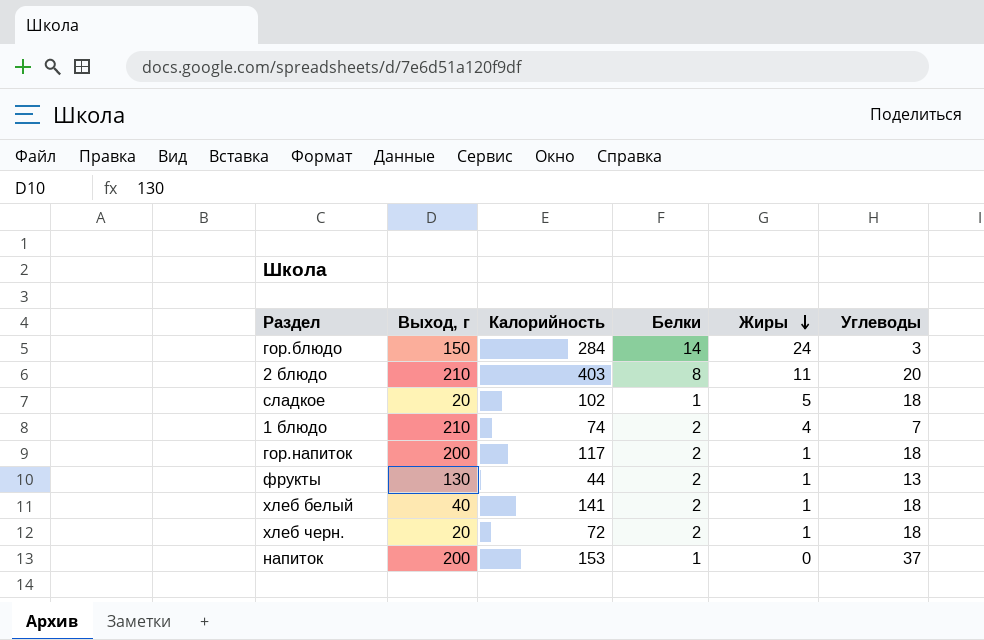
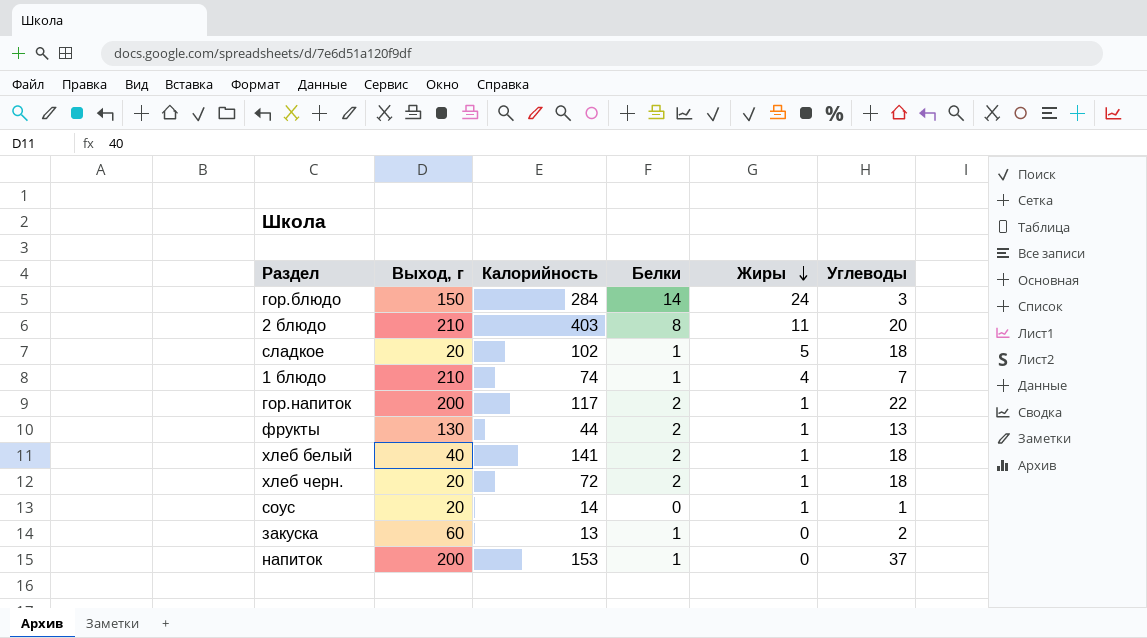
1 блюдо | Белки: 2 -> 1
гор.напиток | Углеводы: 18 -> 22
row соус: none -> 20 | 14 | 0 | 1 | 1
row закуска: none -> 60 | 13 | 1 | 0 | 2

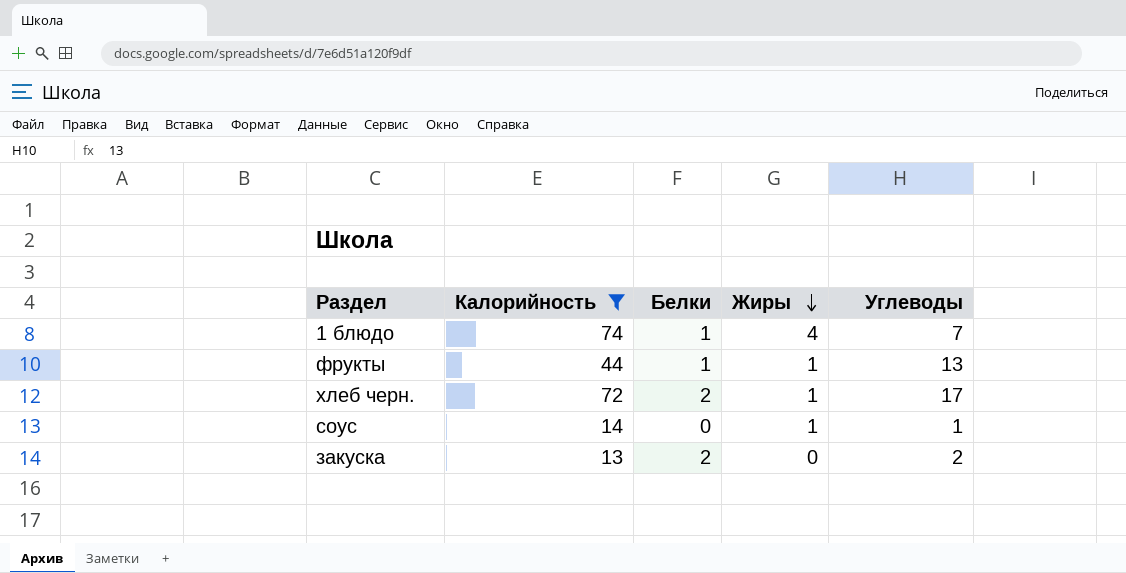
filter: none -> Калорийность <= 74
column Выход, г | position: 2 -> none
фрукты | Белки: 2 -> 1
хлеб черн. | Углеводы: 18 -> 17
закуска | Белки: 1 -> 2

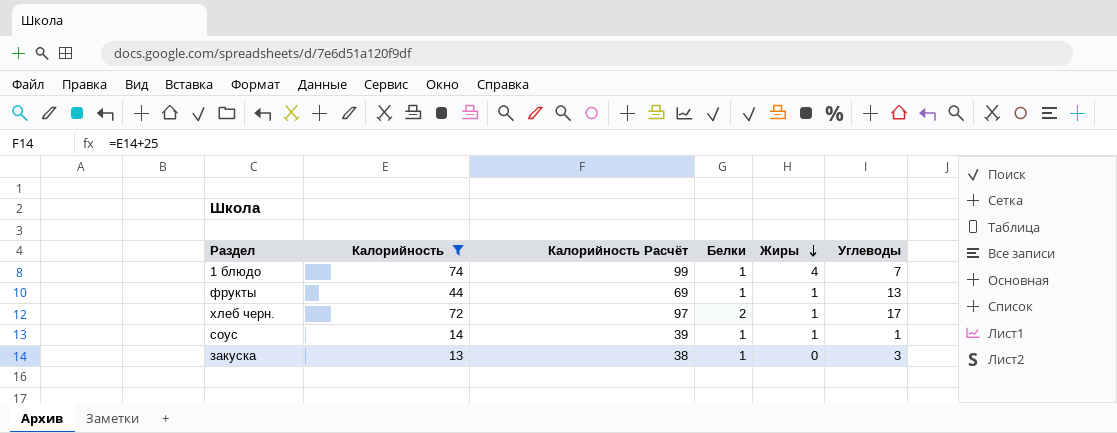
column Калорийность Расчёт | formula: none -> [Калорийность] + 25
соус | Белки: 0 -> 1
закуска | Белки: 2 -> 1
закуска | Углеводы: 2 -> 3

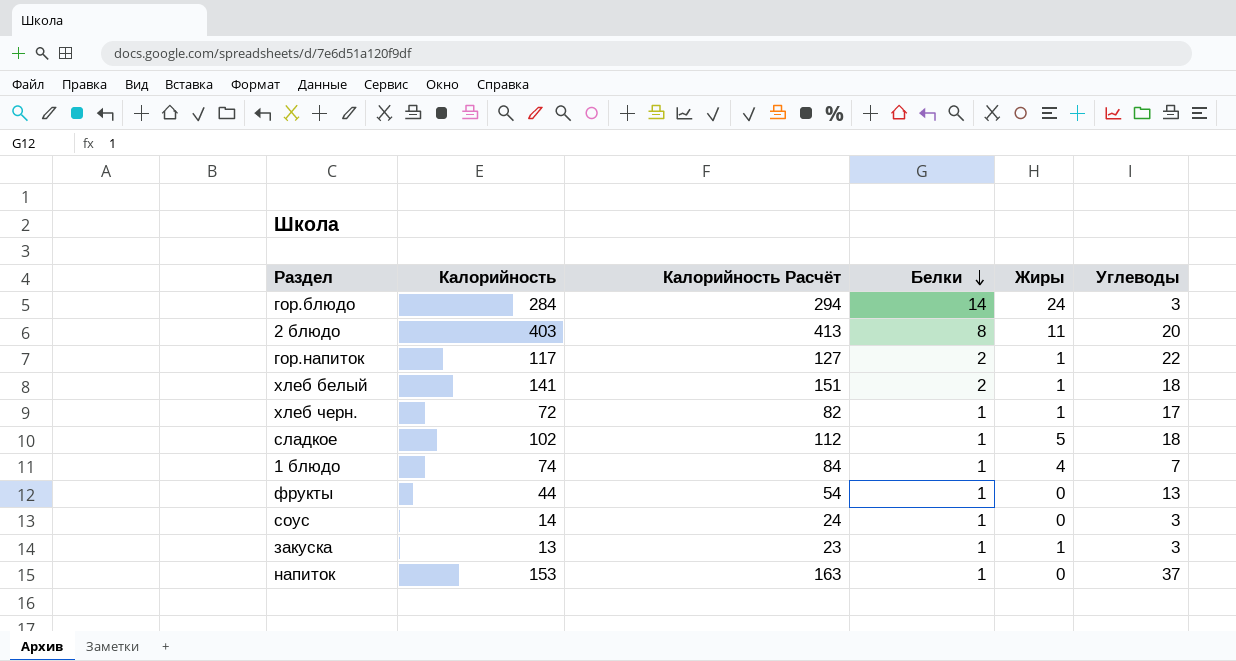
filter: Калорийность <= 74 -> none
row order: Жиры descending -> Белки descending
column Калорийность Расчёт | formula: [Калорийность] + 25 -> [Калорийность] + 10
хлеб черн. | Белки: 2 -> 1
фрукты | Жиры: 1 -> 0
соус | Жиры: 1 -> 0
соус | Углеводы: 1 -> 3
закуска | Жиры: 0 -> 1

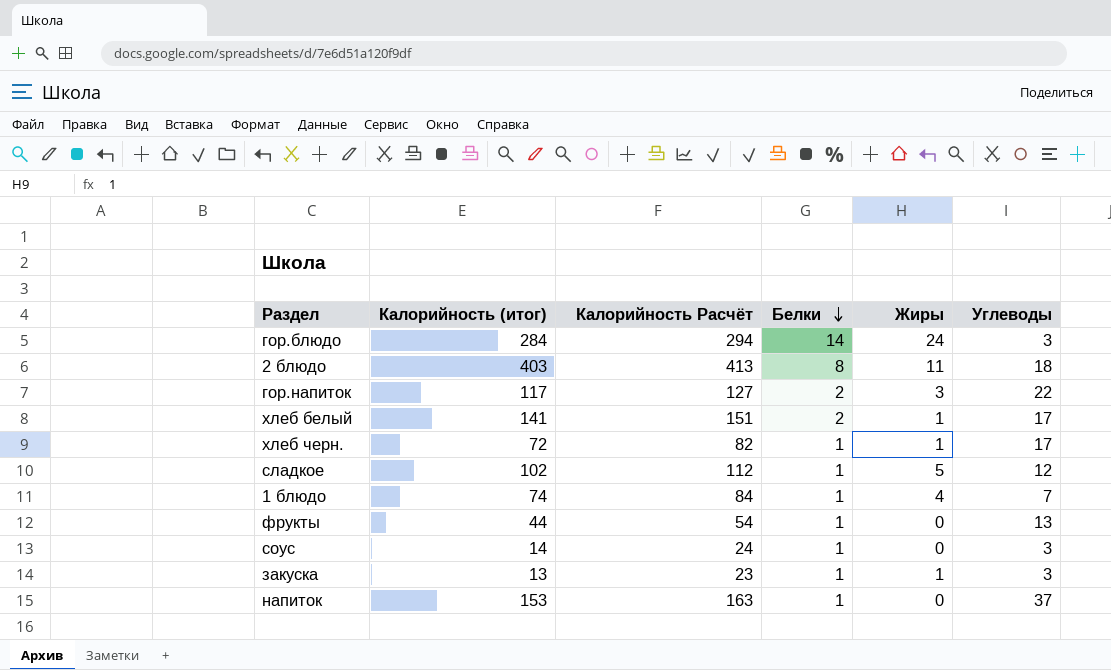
column name: Калорийность -> Калорийность (итог)
2 блюдо | Углеводы: 20 -> 18
гор.напиток | Жиры: 1 -> 3
хлеб белый | Углеводы: 18 -> 17
сладкое | Углеводы: 18 -> 12

